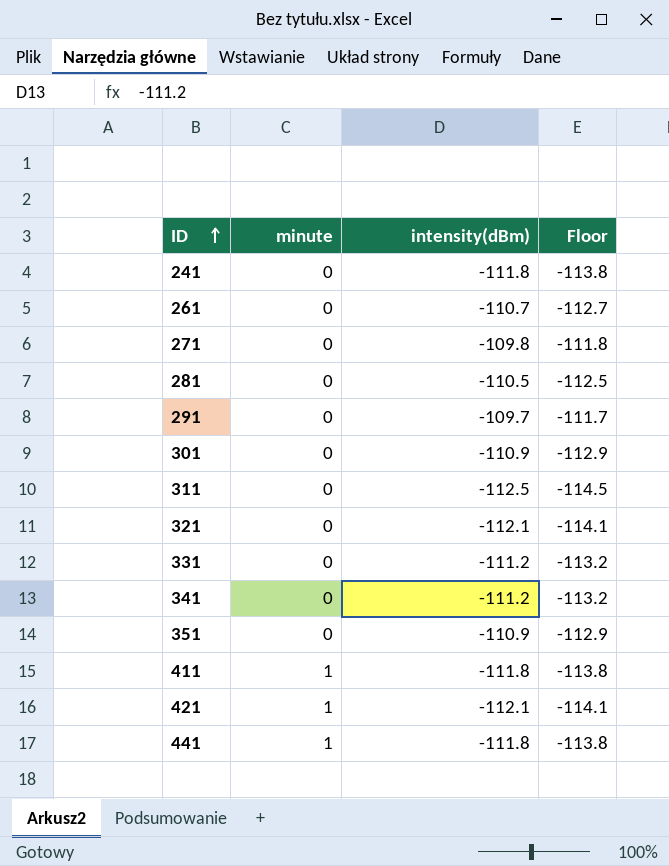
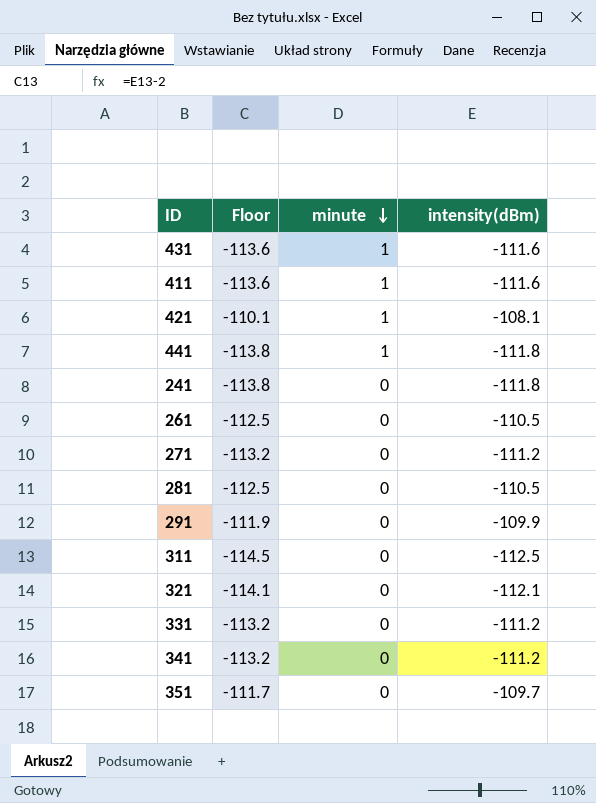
row order: ID ascending -> minute descending
column Floor | position: 4 -> 2
row 301: 0 | -110.9 | -112.9 -> none
row 431: none -> -113.6 | 1 | -111.6
411 | Floor: -113.8 -> -113.6
411 | intensity(dBm): -111.8 -> -111.6
421 | Floor: -114.1 -> -110.1
421 | intensity(dBm): -112.1 -> -108.1
261 | Floor: -112.7 -> -112.5
261 | intensity(dBm): -110.7 -> -110.5
271 | Floor: -111.8 -> -113.2
271 | intensity(dBm): -109.8 -> -111.2
291 | Floor: -111.7 -> -111.9
291 | intensity(dBm): -109.7 -> -109.9
351 | Floor: -112.9 -> -111.7
351 | intensity(dBm): -110.9 -> -109.7

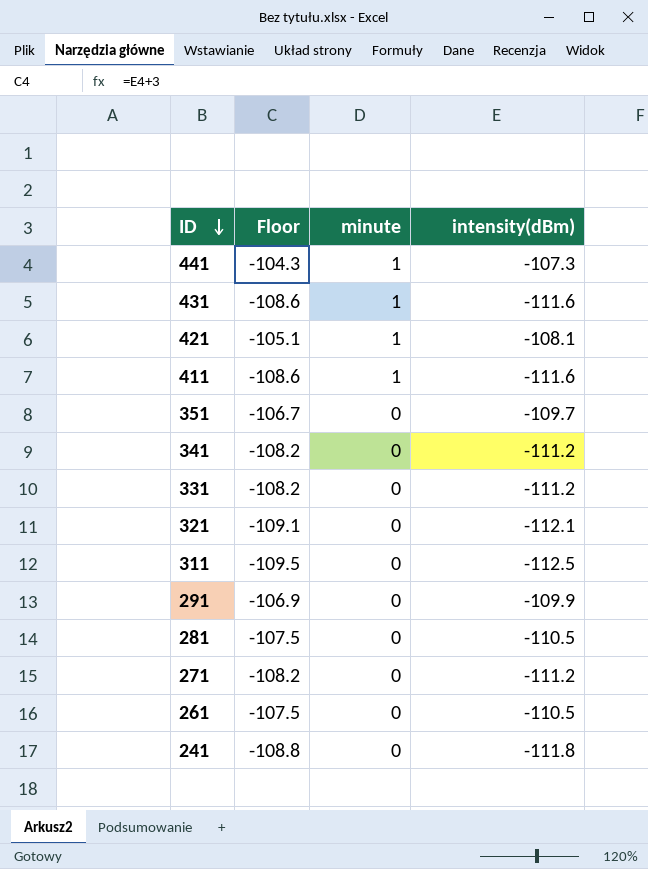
row order: minute descending -> ID descending
column Floor | formula: [intensity(dBm)] - 2 -> [intensity(dBm)] + 3
441 | intensity(dBm): -111.8 -> -107.3

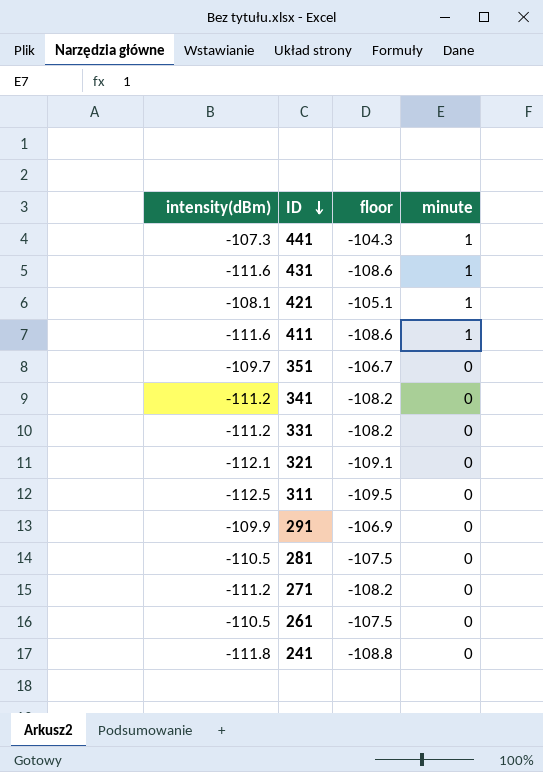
column intensity(dBm) | position: 4 -> 1
column name: Floor -> floor

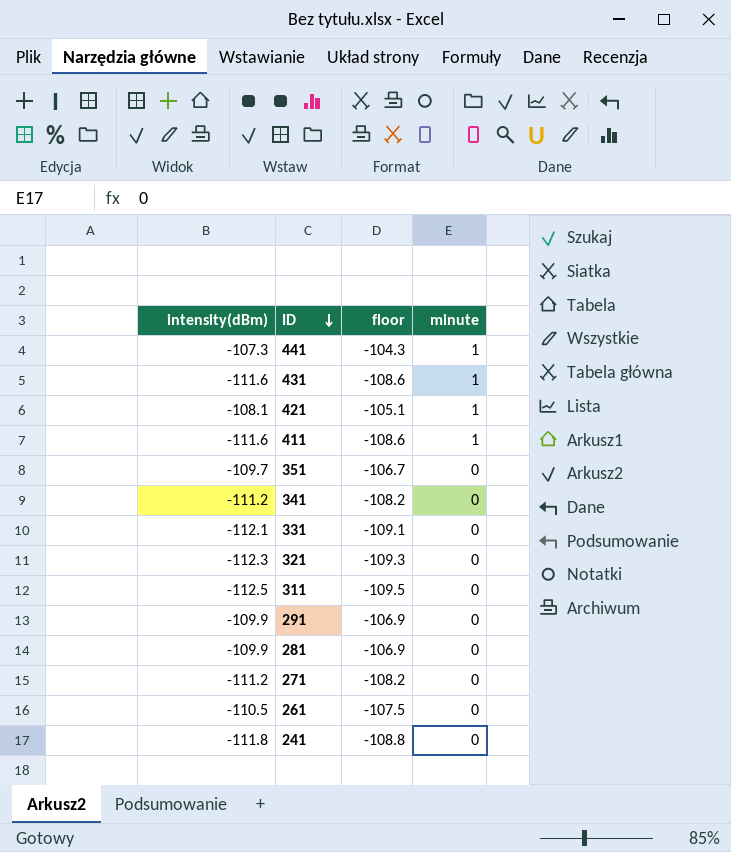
331 | intensity(dBm): -111.2 -> -112.1
331 | floor: -108.2 -> -109.1
321 | intensity(dBm): -112.1 -> -112.3
321 | floor: -109.1 -> -109.3
281 | intensity(dBm): -110.5 -> -109.9
281 | floor: -107.5 -> -106.9

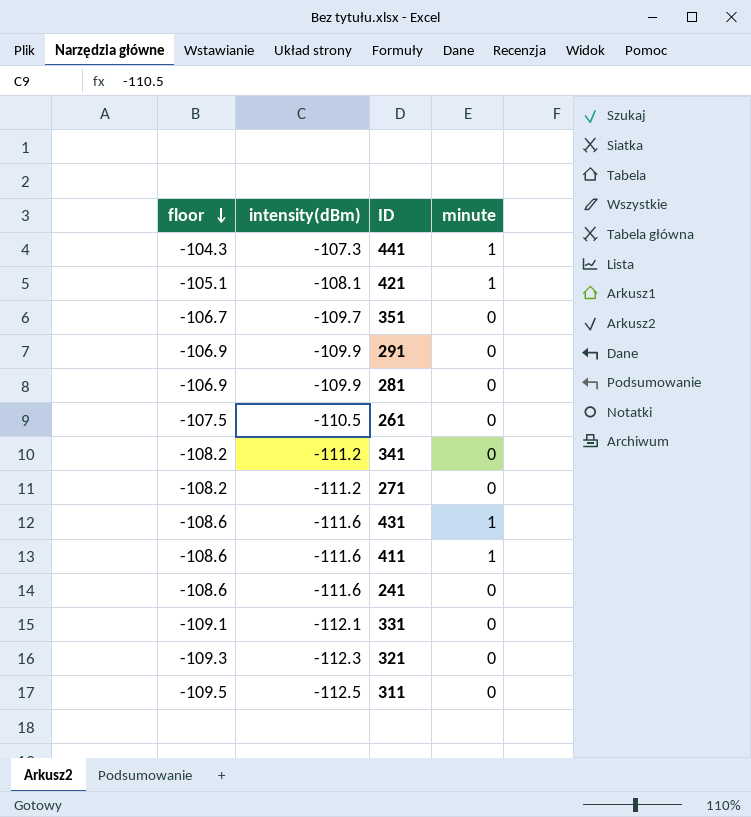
row order: ID descending -> floor descending
column floor | position: 3 -> 1
241 | floor: -108.8 -> -108.6
241 | intensity(dBm): -111.8 -> -111.6

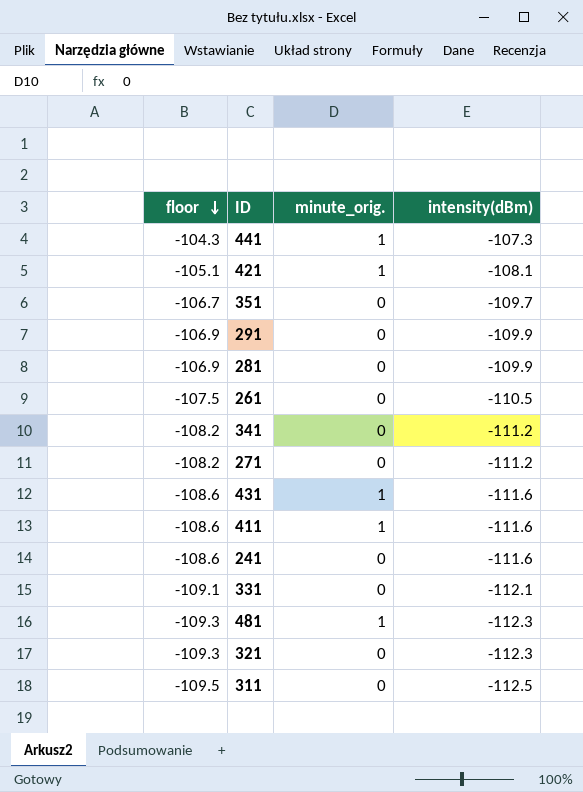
column name: minute -> minute_orig.
column intensity(dBm) | position: 2 -> 4
row 481: none -> -109.3 | 1 | -112.3

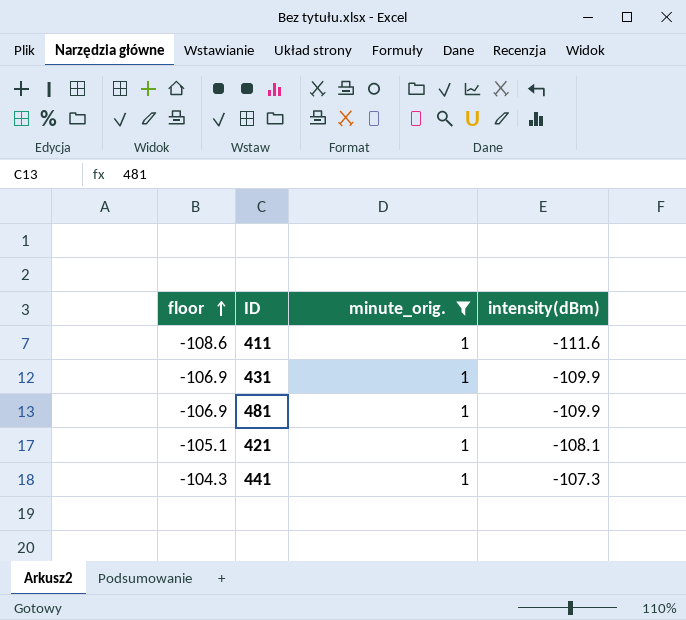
filter: none -> minute_orig. = 1
row order: floor descending -> floor ascending
431 | floor: -108.6 -> -106.9
431 | intensity(dBm): -111.6 -> -109.9
481 | floor: -109.3 -> -106.9
481 | intensity(dBm): -112.3 -> -109.9

